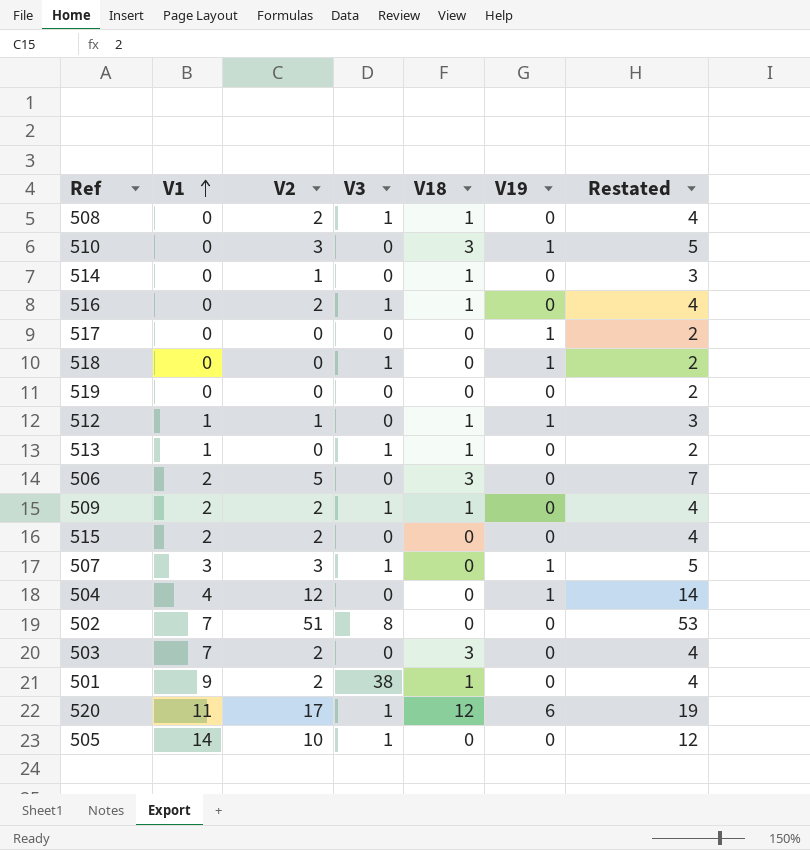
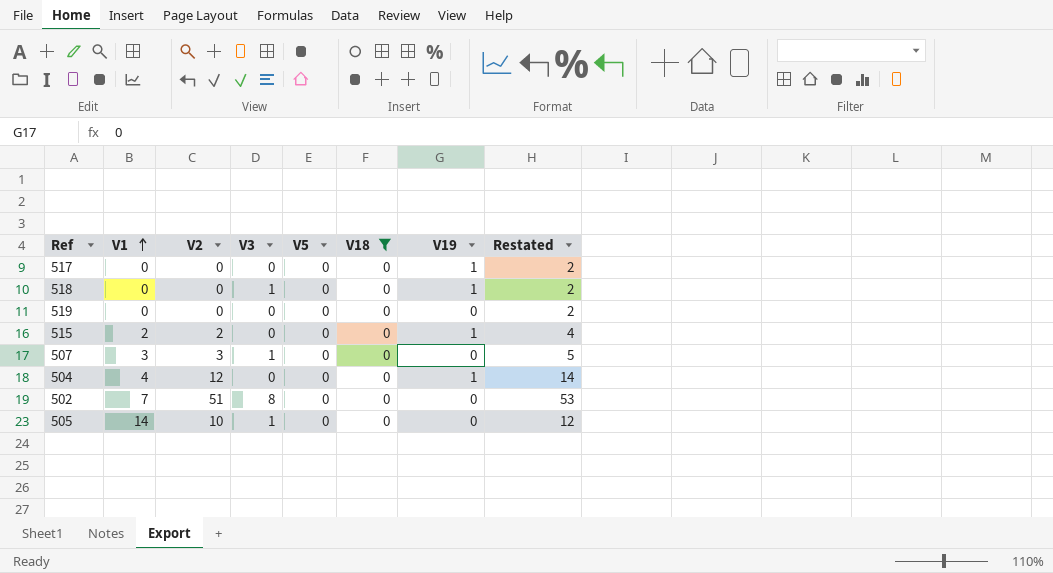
filter: none -> V18 = 0
column V5 | position: none -> 5
515 | V19: 0 -> 1
507 | V19: 1 -> 0

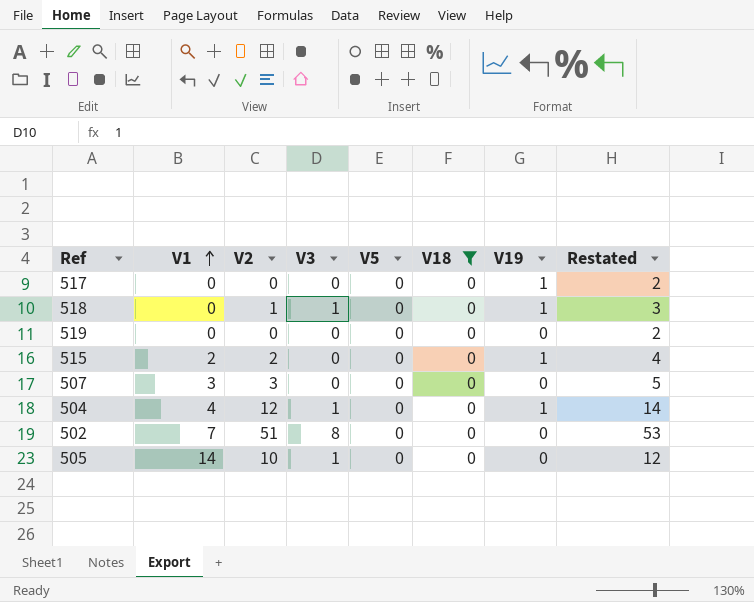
518 | V2: 0 -> 1
518 | Restated: 2 -> 3
507 | V3: 1 -> 0
504 | V3: 0 -> 1

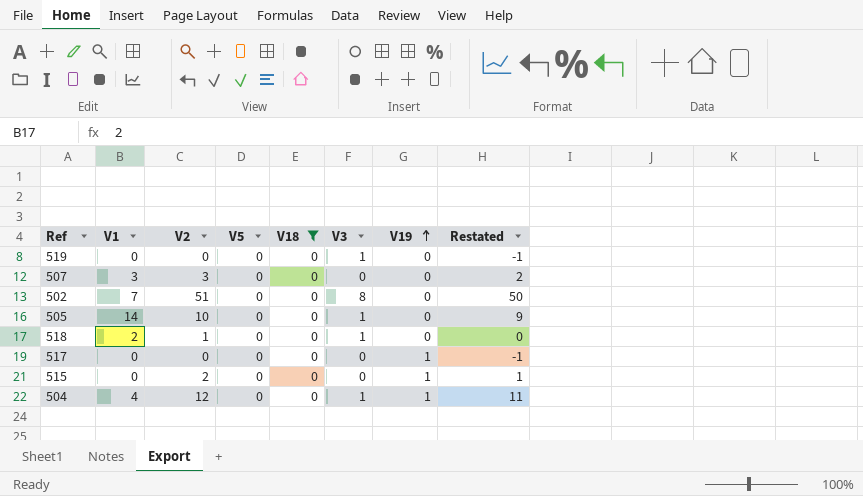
row order: V1 ascending -> V19 ascending
column V3 | position: 4 -> 6
column Restated | formula: [V2] + 2 -> [V2] - 1
519 | V3: 0 -> 1
518 | V1: 0 -> 2
518 | V19: 1 -> 0
515 | V1: 2 -> 0

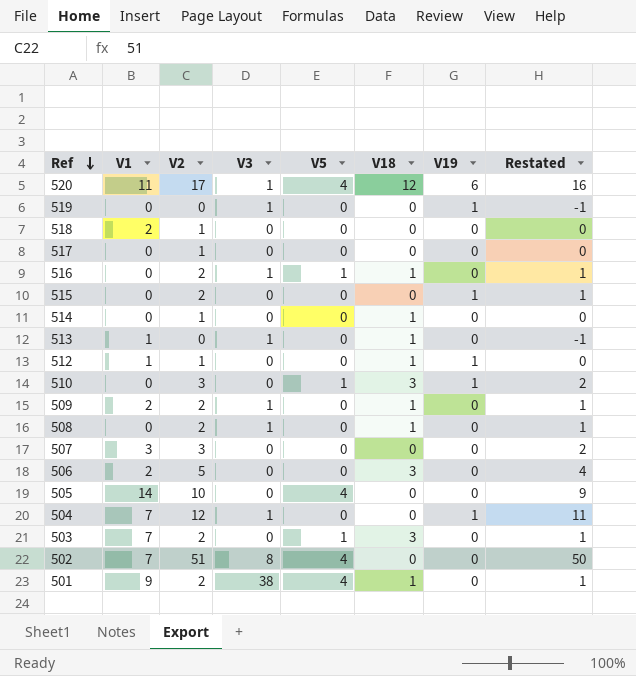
filter: V18 = 0 -> none
row order: V19 ascending -> Ref descending
column V3 | position: 6 -> 4
519 | V19: 0 -> 1
518 | V3: 1 -> 0
517 | V2: 0 -> 1
517 | V19: 1 -> 0
517 | Restated: -1 -> 0
505 | V3: 1 -> 0
505 | V5: 0 -> 4
504 | V1: 4 -> 7
502 | V5: 0 -> 4

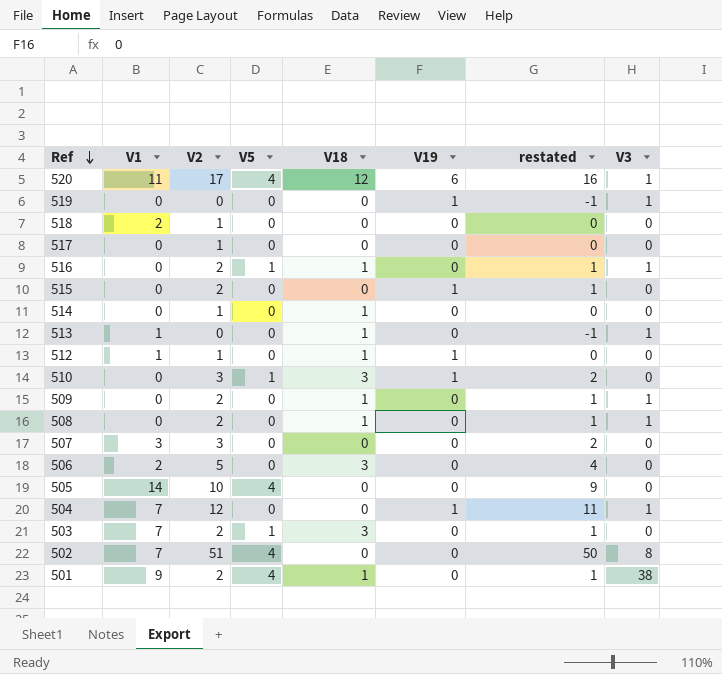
column name: Restated -> restated
column V3 | position: 4 -> 8
509 | V1: 2 -> 0

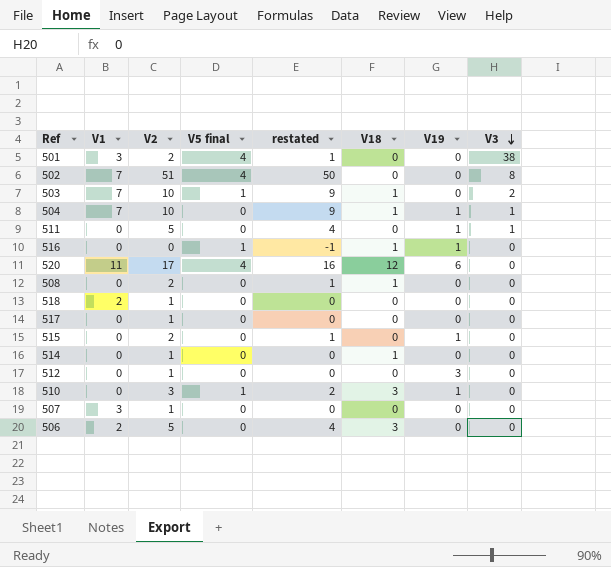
row order: Ref descending -> V3 descending
column name: V5 -> V5 final
column restated | position: 7 -> 5
row 519: 0 | 0 | 0 | 0 | 1 | -1 | 1 -> none
row 513: 1 | 0 | 0 | 1 | 0 | -1 | 1 -> none
row 509: 0 | 2 | 0 | 1 | 0 | 1 | 1 -> none
row 505: 14 | 10 | 4 | 0 | 0 | 9 | 0 -> none
501 | V1: 9 -> 3
501 | V18: 1 -> 0
503 | V2: 2 -> 10
503 | restated: 1 -> 9
503 | V18: 3 -> 1
503 | V3: 0 -> 2
504 | V2: 12 -> 10
504 | restated: 11 -> 9
504 | V18: 0 -> 1
row 511: none -> 0 | 5 | 0 | 4 | 0 | 1 | 1
516 | V2: 2 -> 0
516 | restated: 1 -> -1
516 | V19: 0 -> 1
516 | V3: 1 -> 0
520 | V3: 1 -> 0
508 | V3: 1 -> 0
512 | V1: 1 -> 0
512 | V18: 1 -> 0
512 | V19: 1 -> 3
507 | V2: 3 -> 1
507 | restated: 2 -> 0

